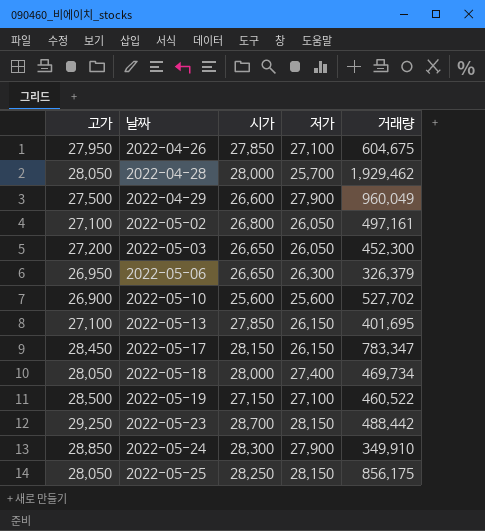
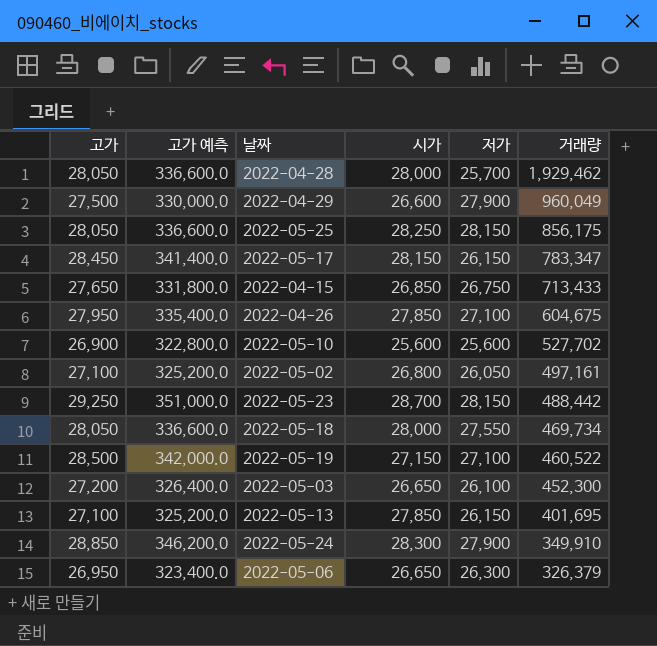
row order: 날짜 ascending -> 거래량 descending
column 고가 예측 | formula: none -> [고가] * 12
row 2022-04-15: none -> 27,650 | 331,800.0 | 26,850 | 26,750 | 713,433
2022-05-18 | 저가: 27,400 -> 27,550
2022-05-03 | 저가: 26,050 -> 26,100

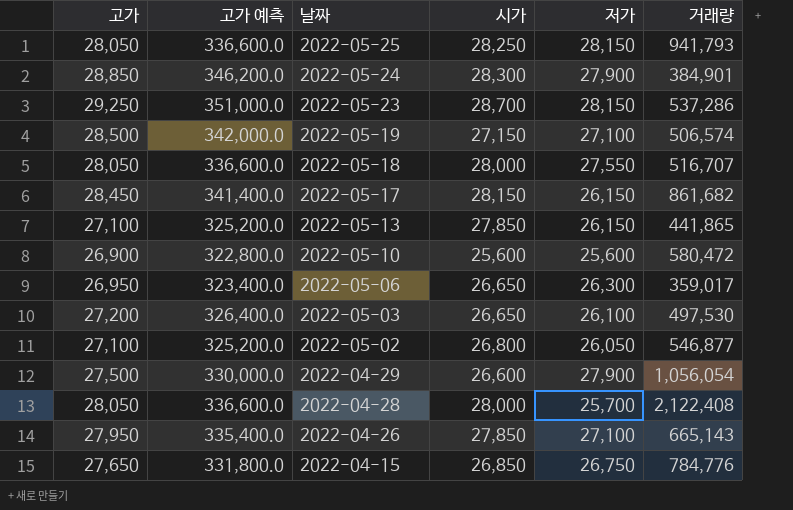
row order: 거래량 descending -> 날짜 descending
2022-05-25 | 거래량: 856,175 -> 941,793
2022-05-24 | 거래량: 349,910 -> 384,901
2022-05-23 | 거래량: 488,442 -> 537,286
2022-05-19 | 거래량: 460,522 -> 506,574
2022-05-18 | 거래량: 469,734 -> 516,707
2022-05-17 | 거래량: 783,347 -> 861,682
2022-05-13 | 거래량: 401,695 -> 441,865
2022-05-10 | 거래량: 527,702 -> 580,472
2022-05-06 | 거래량: 326,379 -> 359,017
2022-05-03 | 거래량: 452,300 -> 497,530
2022-05-02 | 거래량: 497,161 -> 546,877
2022-04-29 | 거래량: 960,049 -> 1,056,054
2022-04-28 | 거래량: 1,929,462 -> 2,122,408
2022-04-26 | 거래량: 604,675 -> 665,143
2022-04-15 | 거래량: 713,433 -> 784,776

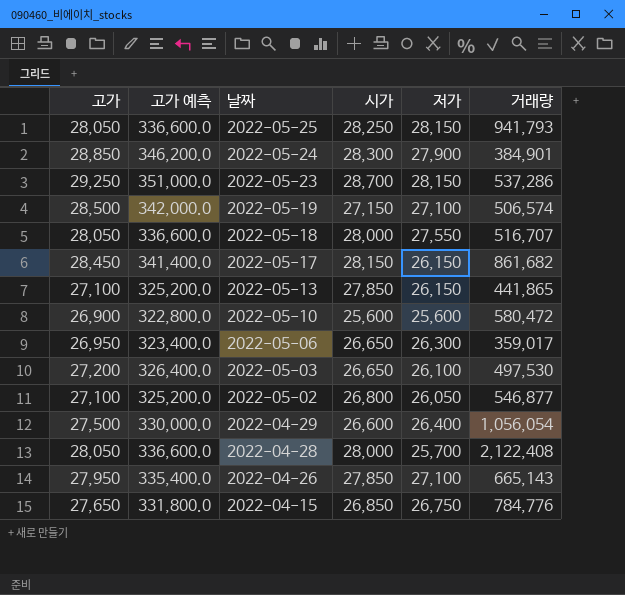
2022-04-29 | 저가: 27,900 -> 26,400

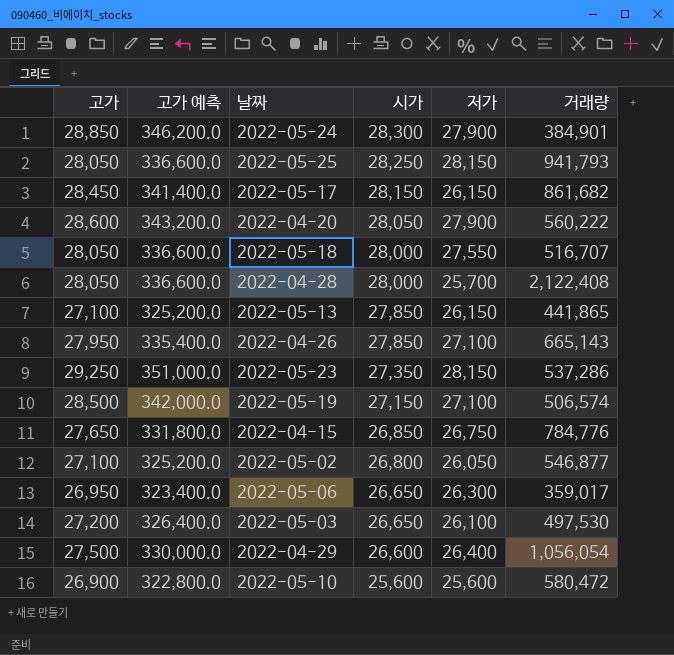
row order: 날짜 descending -> 시가 descending
row 2022-04-20: none -> 28,600 | 343,200.0 | 28,050 | 27,900 | 560,222
2022-05-23 | 시가: 28,700 -> 27,350

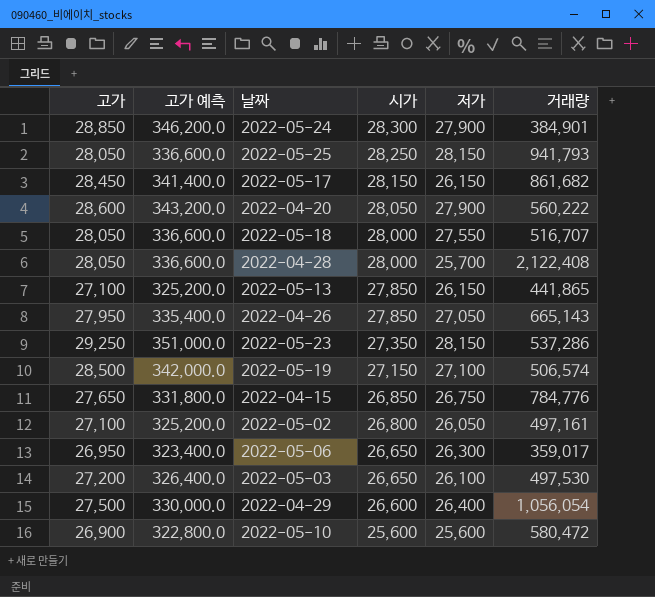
2022-04-26 | 저가: 27,100 -> 27,050
2022-05-02 | 거래량: 546,877 -> 497,161

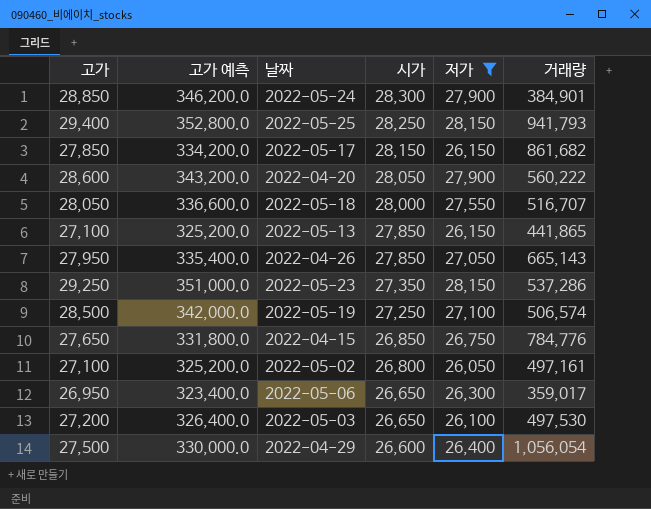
filter: none -> 저가 >= 26,050
2022-05-25 | 고가: 28,050 -> 29,400
2022-05-25 | 고가 예측: 336,600.0 -> 352,800.0
2022-05-17 | 고가: 28,450 -> 27,850
2022-05-17 | 고가 예측: 341,400.0 -> 334,200.0
2022-05-19 | 시가: 27,150 -> 27,250

